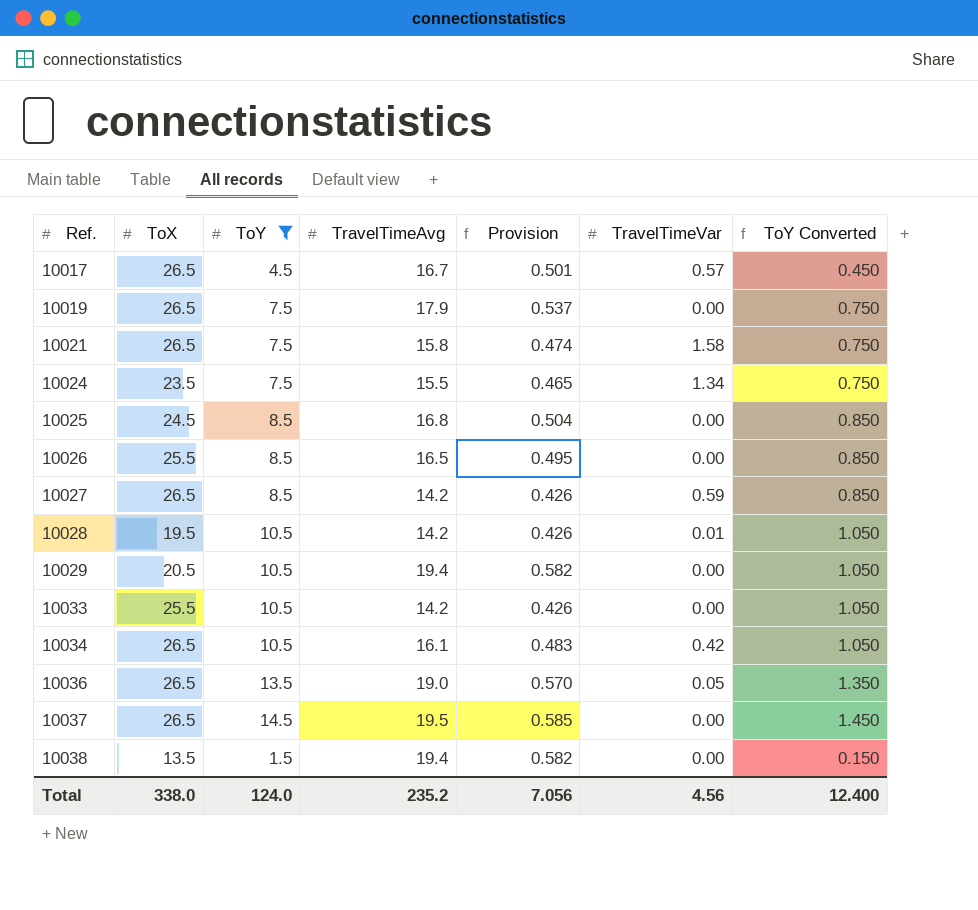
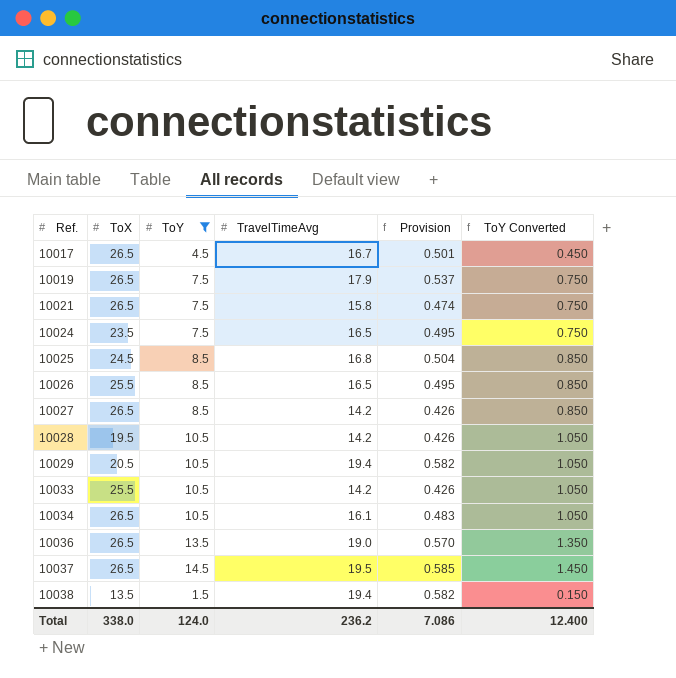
column TravelTimeVar | position: 6 -> none
10024 | TravelTimeAvg: 15.5 -> 16.5
10024 | Provision: 0.465 -> 0.495
Total | TravelTimeAvg: 235.2 -> 236.2
Total | Provision: 7.056 -> 7.086

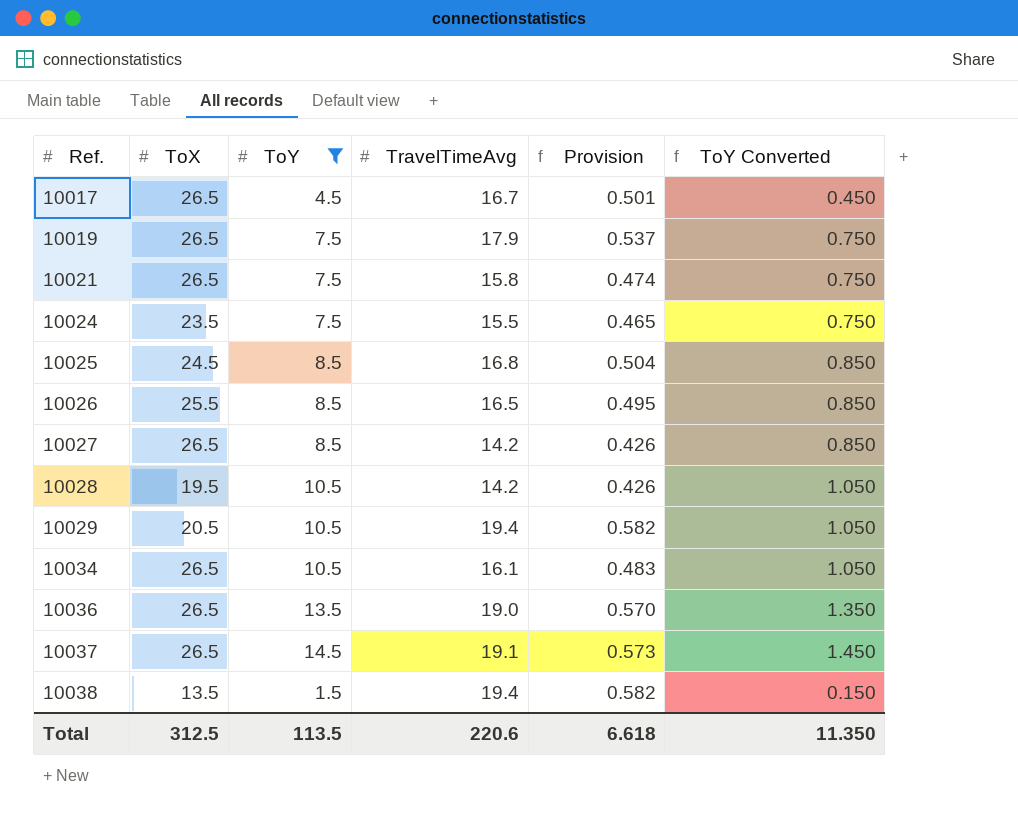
row 10033: 25.5 | 10.5 | 14.2 | 0.426 | 1.050 -> none
10024 | TravelTimeAvg: 16.5 -> 15.5
10024 | Provision: 0.495 -> 0.465
10037 | TravelTimeAvg: 19.5 -> 19.1
10037 | Provision: 0.585 -> 0.573
Total | ToX: 338.0 -> 312.5
Total | ToY: 124.0 -> 113.5
Total | TravelTimeAvg: 236.2 -> 220.6
Total | Provision: 7.086 -> 6.618
Total | ToY Converted: 12.400 -> 11.350

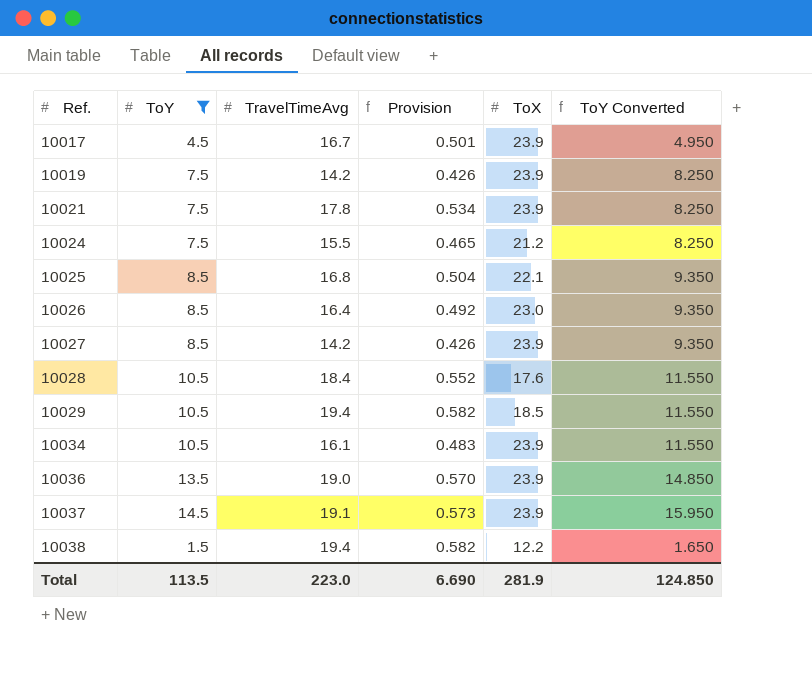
column ToX | position: 2 -> 5
column ToY Converted | formula: [ToY] * 0.1 -> [ToY] * 1.1
10017 | ToX: 26.5 -> 23.9
10019 | TravelTimeAvg: 17.9 -> 14.2
10019 | Provision: 0.537 -> 0.426
10019 | ToX: 26.5 -> 23.9
10021 | TravelTimeAvg: 15.8 -> 17.8
10021 | Provision: 0.474 -> 0.534
10021 | ToX: 26.5 -> 23.9
10024 | ToX: 23.5 -> 21.2
10025 | ToX: 24.5 -> 22.1
10026 | TravelTimeAvg: 16.5 -> 16.4
10026 | Provision: 0.495 -> 0.492
10026 | ToX: 25.5 -> 23.0
10027 | ToX: 26.5 -> 23.9
10028 | TravelTimeAvg: 14.2 -> 18.4
10028 | Provision: 0.426 -> 0.552
10028 | ToX: 19.5 -> 17.6
10029 | ToX: 20.5 -> 18.5
10034 | ToX: 26.5 -> 23.9
10036 | ToX: 26.5 -> 23.9
10037 | ToX: 26.5 -> 23.9
10038 | ToX: 13.5 -> 12.2
Total | TravelTimeAvg: 220.6 -> 223.0
Total | Provision: 6.618 -> 6.690
Total | ToX: 312.5 -> 281.9
Total | ToY Converted: 11.350 -> 124.850

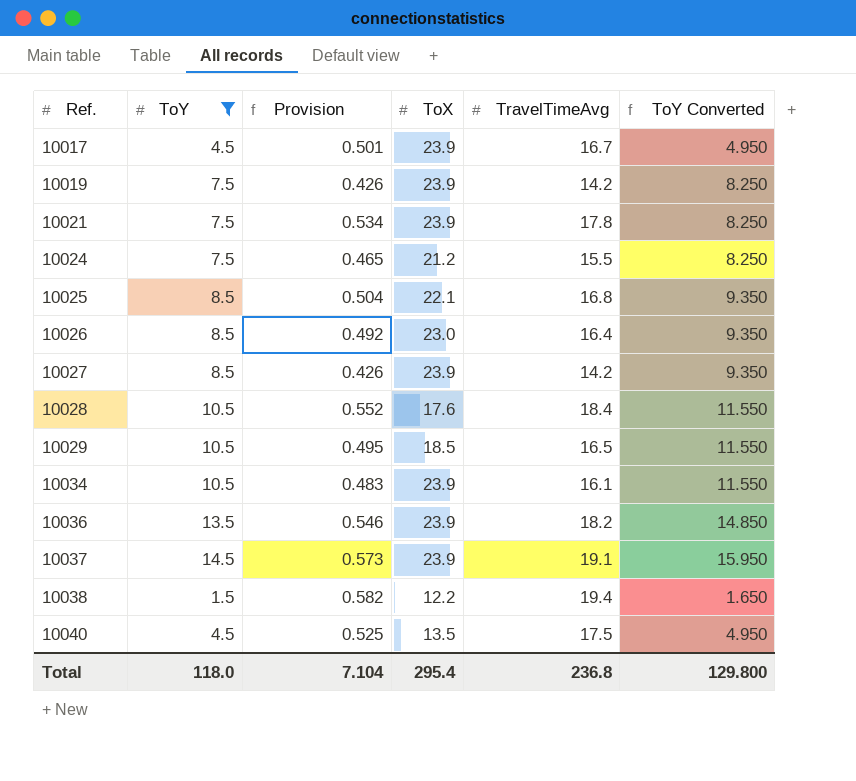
column TravelTimeAvg | position: 3 -> 5
10029 | Provision: 0.582 -> 0.495
10029 | TravelTimeAvg: 19.4 -> 16.5
10036 | Provision: 0.570 -> 0.546
10036 | TravelTimeAvg: 19.0 -> 18.2
row 10040: none -> 4.5 | 0.525 | 13.5 | 17.5 | 4.950
Total | ToY: 113.5 -> 118.0
Total | Provision: 6.690 -> 7.104
Total | ToX: 281.9 -> 295.4
Total | TravelTimeAvg: 223.0 -> 236.8
Total | ToY Converted: 124.850 -> 129.800

